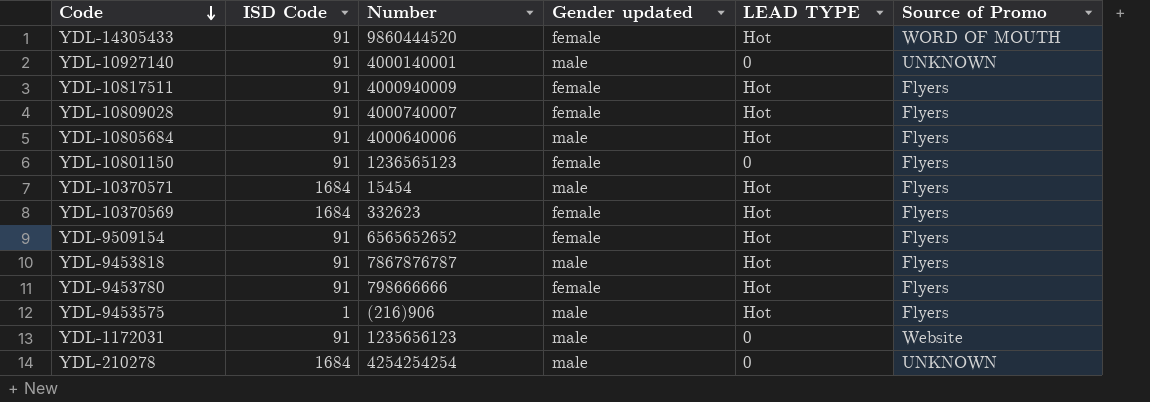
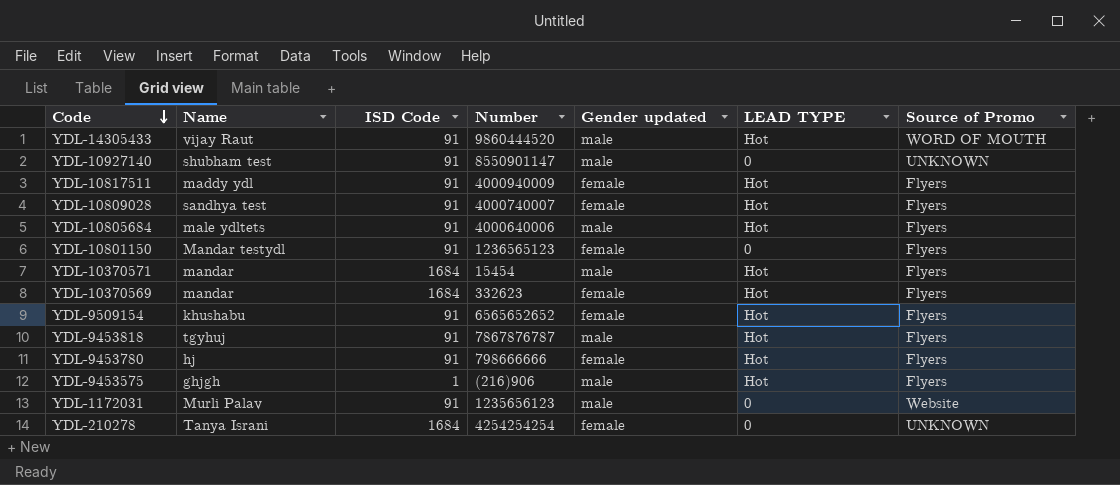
column Name | position: none -> 2
YDL-14305433 | Gender updated: female -> male
YDL-10927140 | Number: 4000140001 -> 8550901147
YDL-210278 | Gender updated: male -> female

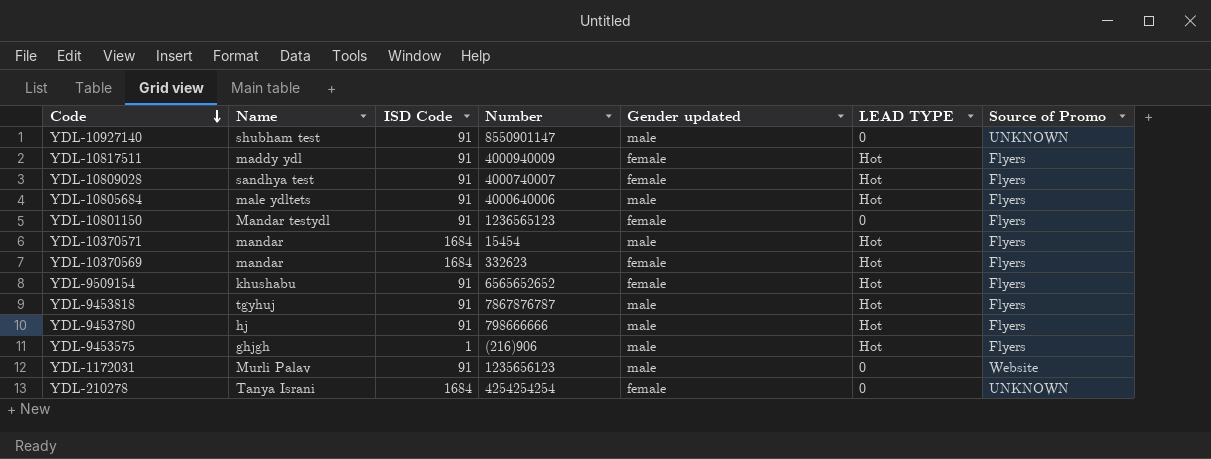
row YDL-14305433: vijay Raut | 91 | 9860444520 | male | Hot | WORD OF MOUTH -> none
YDL-9453780 | Gender updated: female -> male

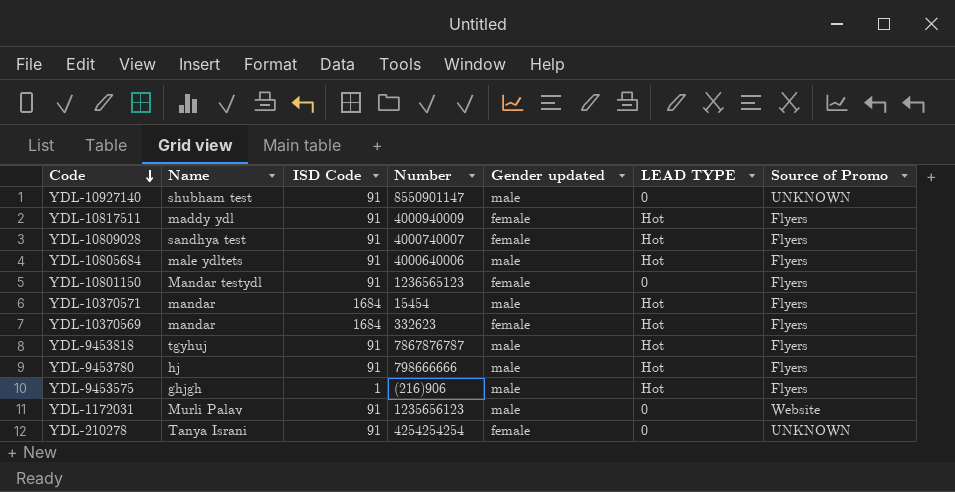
row YDL-9509154: khushabu | 91 | 6565652652 | female | Hot | Flyers -> none
YDL-210278 | ISD Code: 1684 -> 91

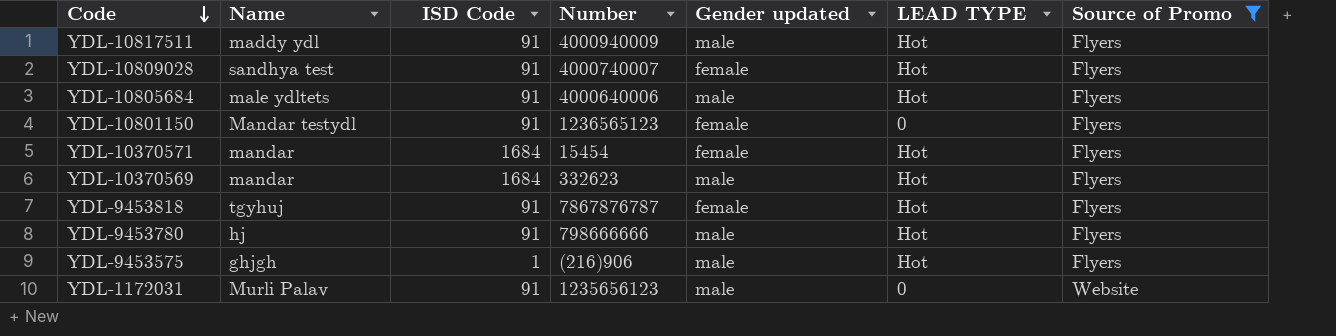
filter: none -> Source of Promo != UNKNOWN
YDL-10817511 | Gender updated: female -> male
YDL-10370571 | Gender updated: male -> female
YDL-10370569 | Gender updated: female -> male
YDL-9453818 | Gender updated: male -> female

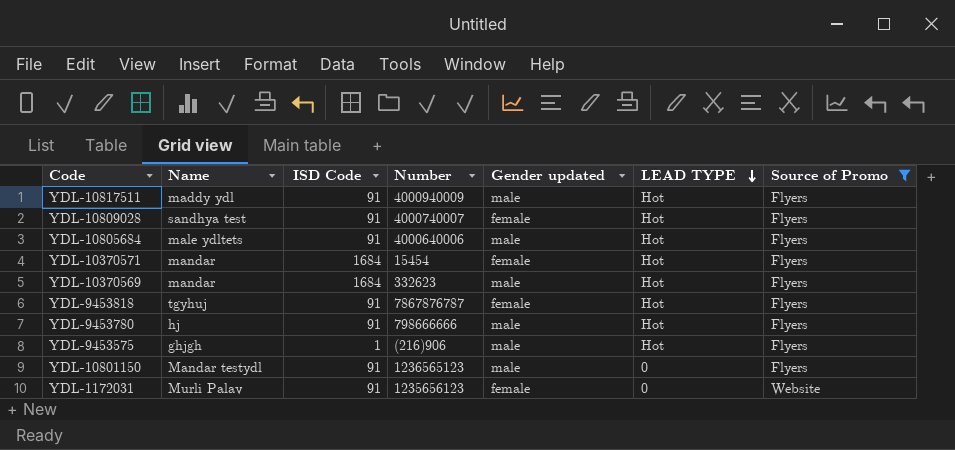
row order: Code descending -> LEAD TYPE descending
YDL-10801150 | Gender updated: female -> male
YDL-1172031 | Gender updated: male -> female

